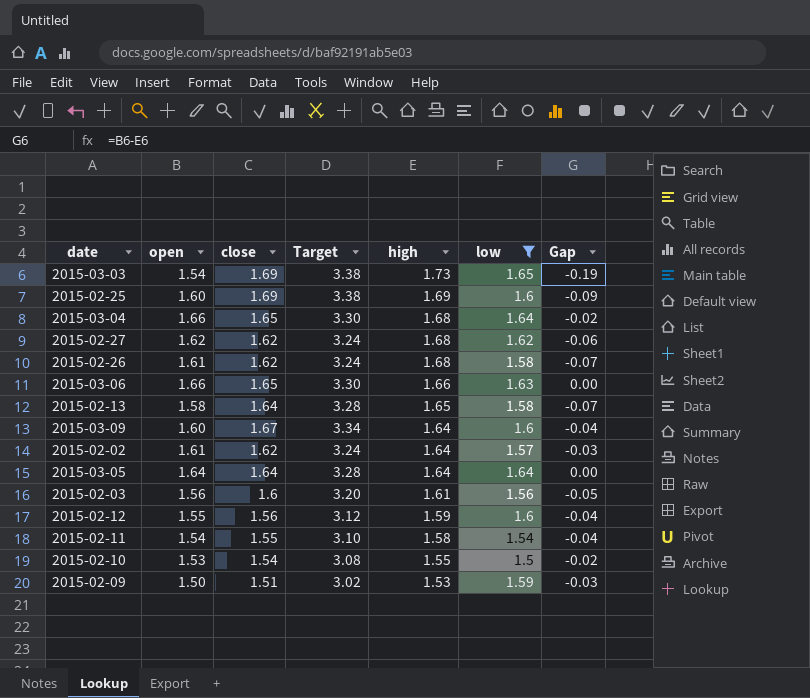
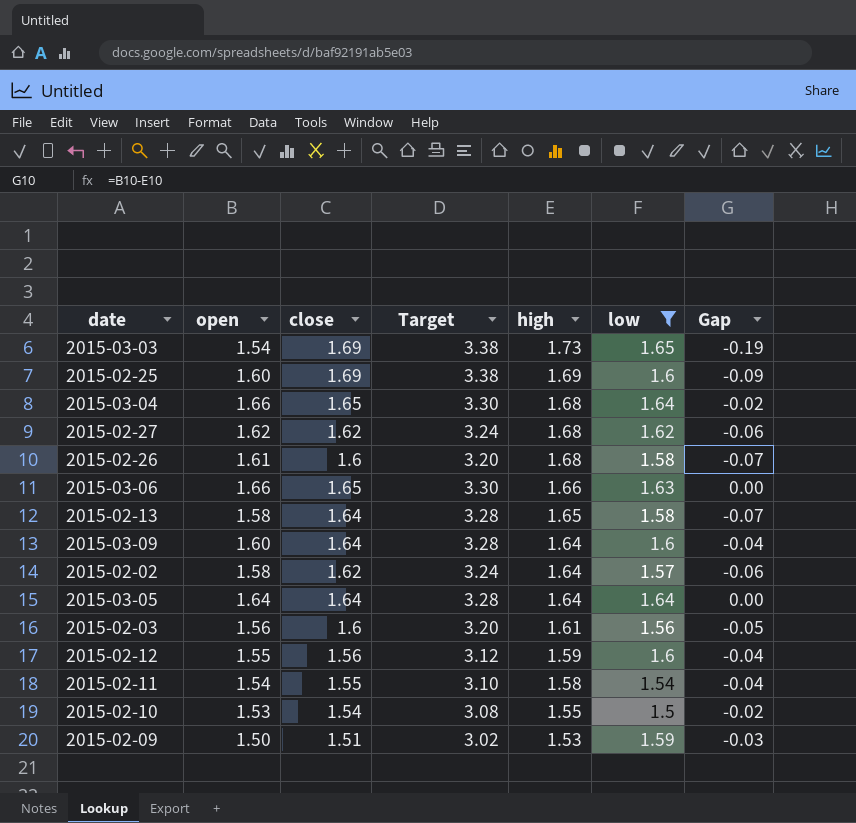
2015-02-26 | close: 1.62 -> 1.6
2015-02-26 | Target: 3.24 -> 3.20
2015-03-09 | close: 1.67 -> 1.64
2015-03-09 | Target: 3.34 -> 3.28
2015-02-02 | open: 1.61 -> 1.58
2015-02-02 | Gap: -0.03 -> -0.06

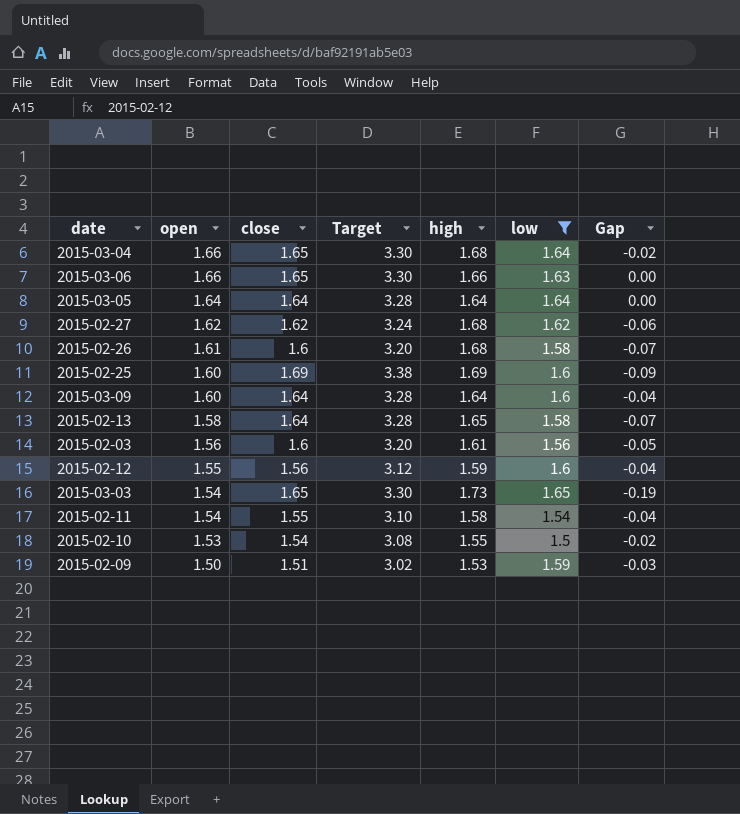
row order: high descending -> open descending
row 2015-02-02: 1.58 | 1.62 | 3.24 | 1.64 | 1.57 | -0.06 -> none
2015-03-03 | close: 1.69 -> 1.65
2015-03-03 | Target: 3.38 -> 3.30

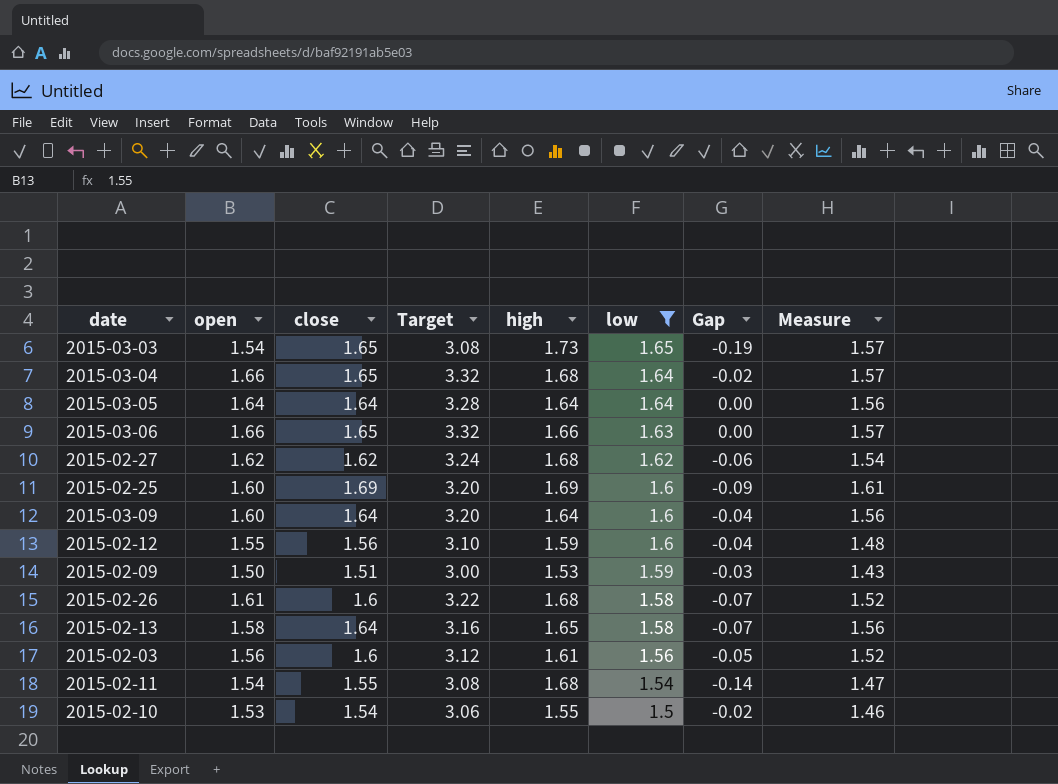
row order: open descending -> low descending
column Target | formula: [close] * 2 -> [open] * 2
column Measure | formula: none -> [close] * 0.95
2015-02-11 | high: 1.58 -> 1.68
2015-02-11 | Gap: -0.04 -> -0.14

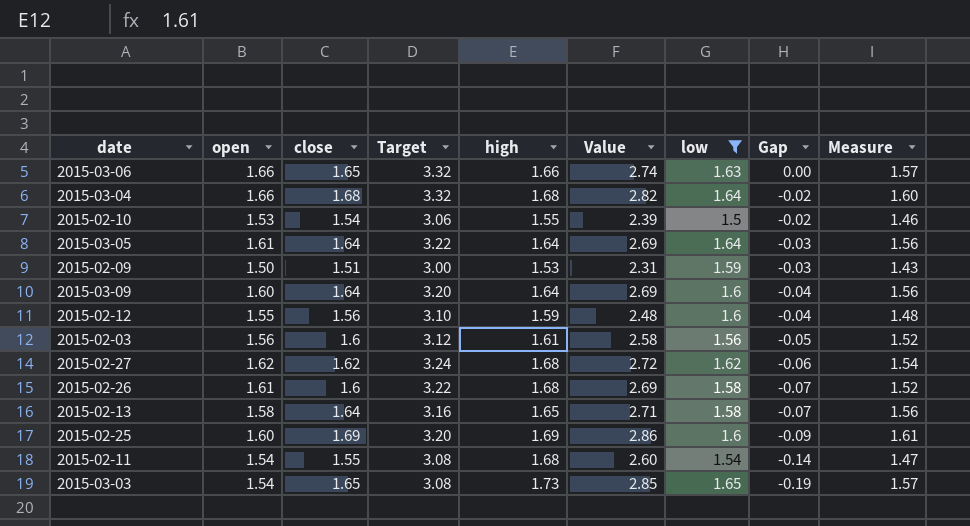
row order: low descending -> Gap descending
column Value | formula: none -> [close] * [high]
2015-03-04 | close: 1.65 -> 1.68
2015-03-04 | Measure: 1.57 -> 1.60
2015-03-05 | open: 1.64 -> 1.61
2015-03-05 | Target: 3.28 -> 3.22
2015-03-05 | Gap: 0.00 -> -0.03

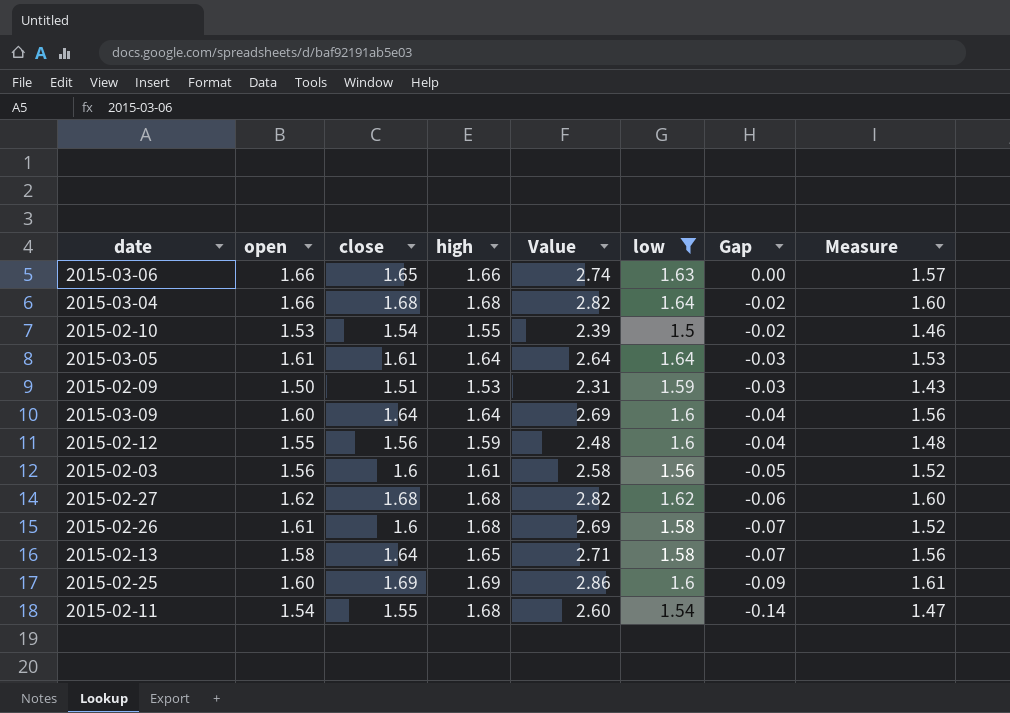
column Target | formula: [open] * 2 -> none
row 2015-03-03: 1.54 | 1.65 | 3.08 | 1.73 | 2.85 | 1.65 | -0.19 | 1.57 -> none
2015-03-05 | close: 1.64 -> 1.61
2015-03-05 | Value: 2.69 -> 2.64
2015-03-05 | Measure: 1.56 -> 1.53
2015-02-27 | close: 1.62 -> 1.68
2015-02-27 | Value: 2.72 -> 2.82
2015-02-27 | Measure: 1.54 -> 1.60

